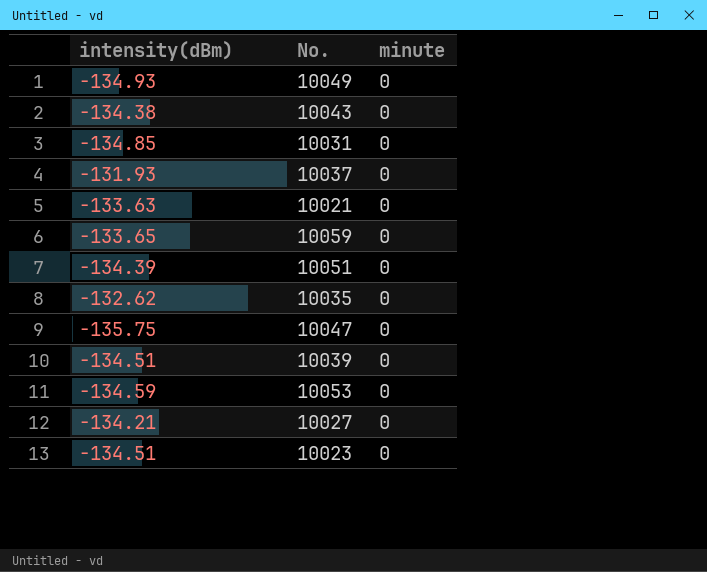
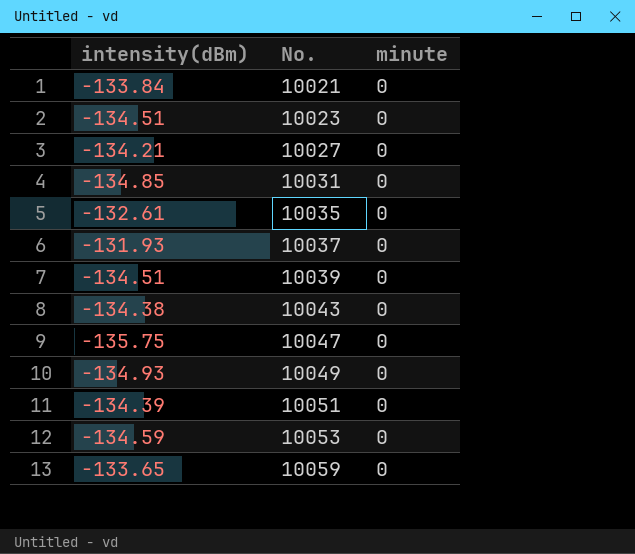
row order: none -> No. ascending
10021 | intensity(dBm): -133.63 -> -133.84
10035 | intensity(dBm): -132.62 -> -132.61

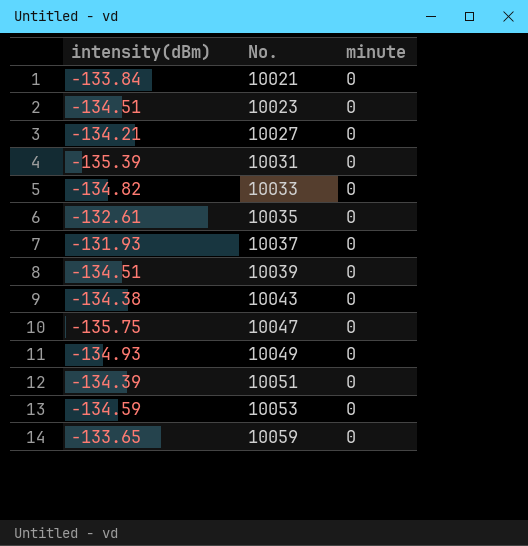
10031 | intensity(dBm): -134.85 -> -135.39
row 10033: none -> -134.82 | 0

